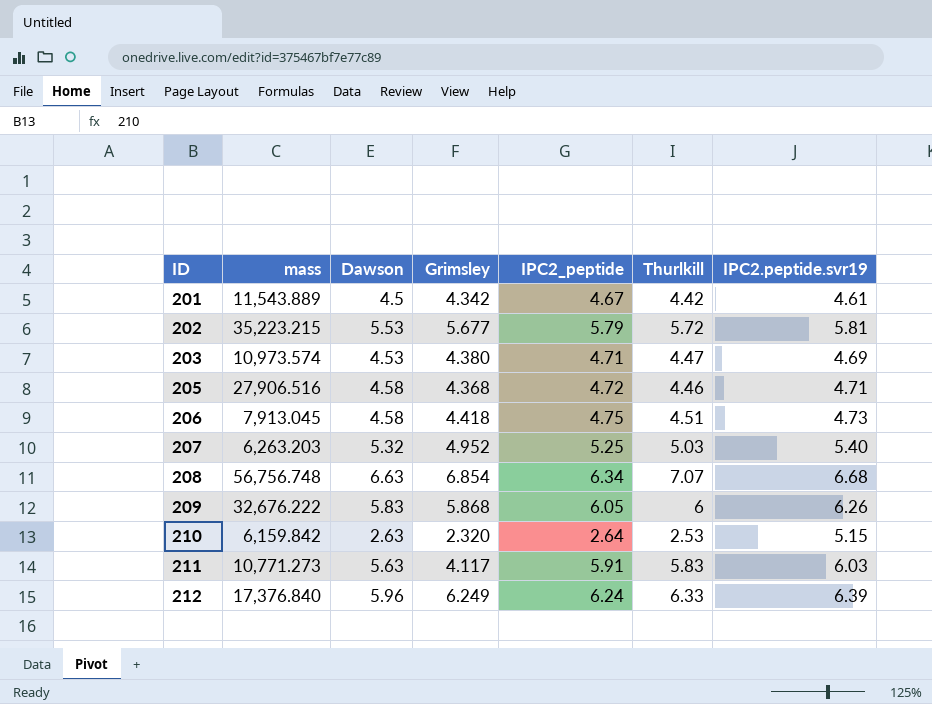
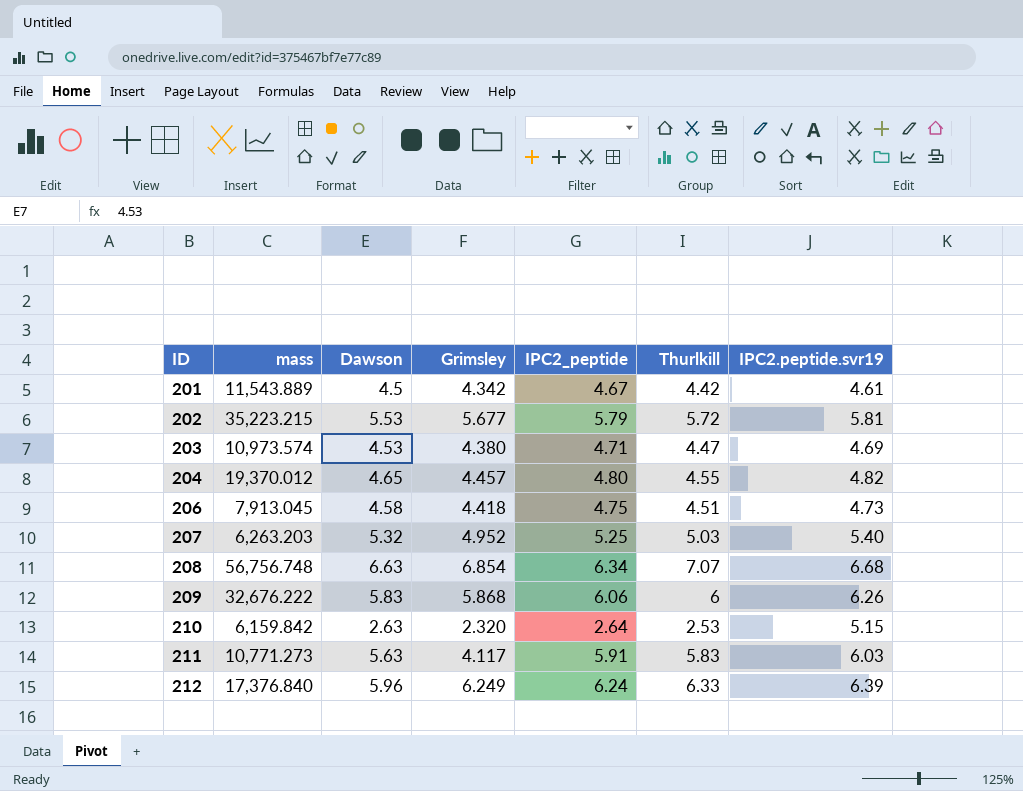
row 205: 27,906.516 | 4.58 | 4.368 | 4.72 | 4.46 | 4.71 -> none
row 204: none -> 19,370.012 | 4.65 | 4.457 | 4.80 | 4.55 | 4.82
209 | IPC2_peptide: 6.05 -> 6.06

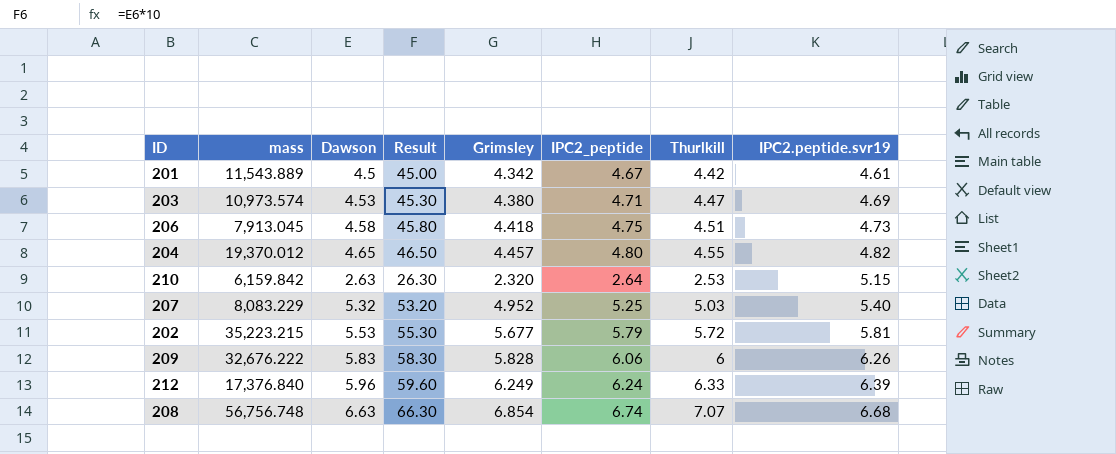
row order: ID ascending -> IPC2.peptide.svr19 ascending
column Result | formula: none -> [Dawson] * 10
row 211: 10,771.273 | 5.63 | 4.117 | 5.91 | 5.83 | 6.03 -> none
207 | mass: 6,263.203 -> 8,083.229
209 | Grimsley: 5.868 -> 5.828
208 | IPC2_peptide: 6.34 -> 6.74

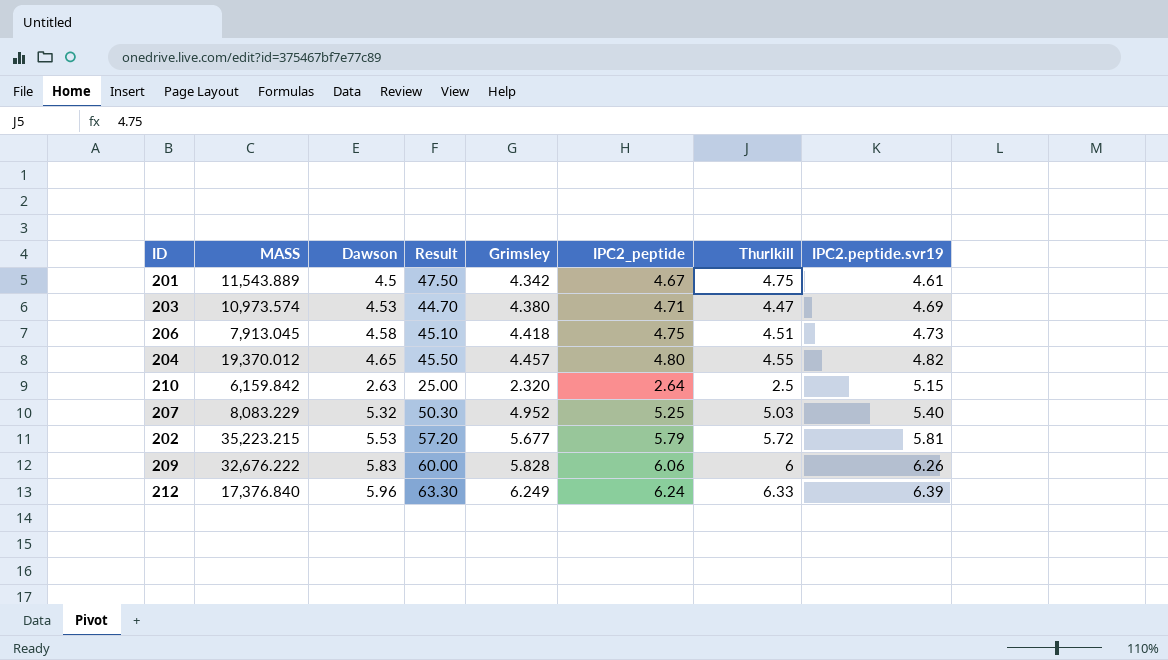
column name: mass -> MASS
column Result | formula: [Dawson] * 10 -> [Thurlkill] * 10
row 208: 56,756.748 | 6.63 | 66.30 | 6.854 | 6.74 | 7.07 | 6.68 -> none
201 | Thurlkill: 4.42 -> 4.75
210 | Thurlkill: 2.53 -> 2.5

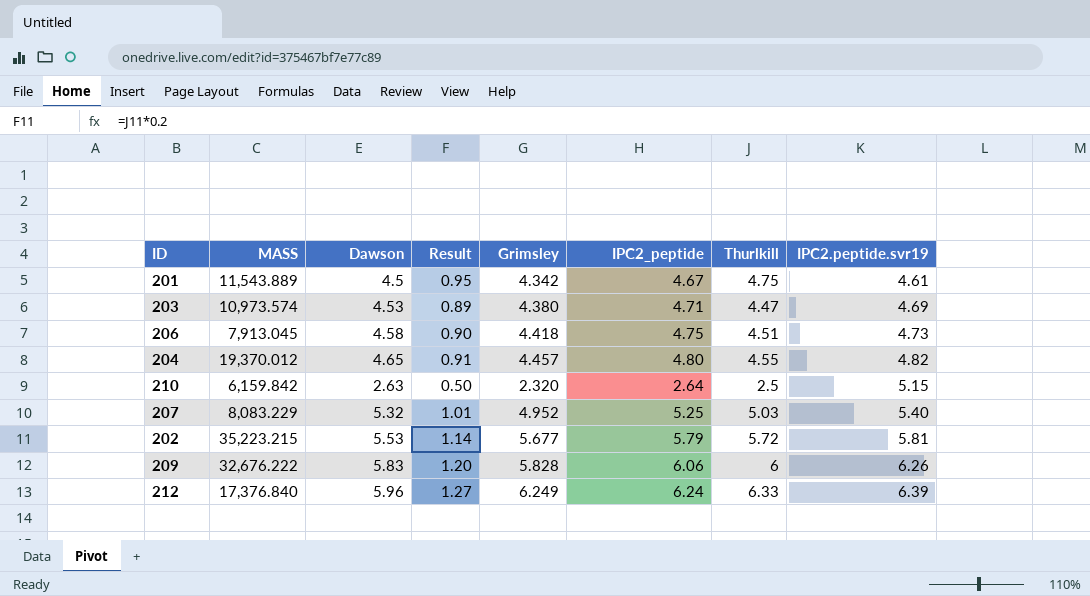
column Result | formula: [Thurlkill] * 10 -> [Thurlkill] * 0.2

